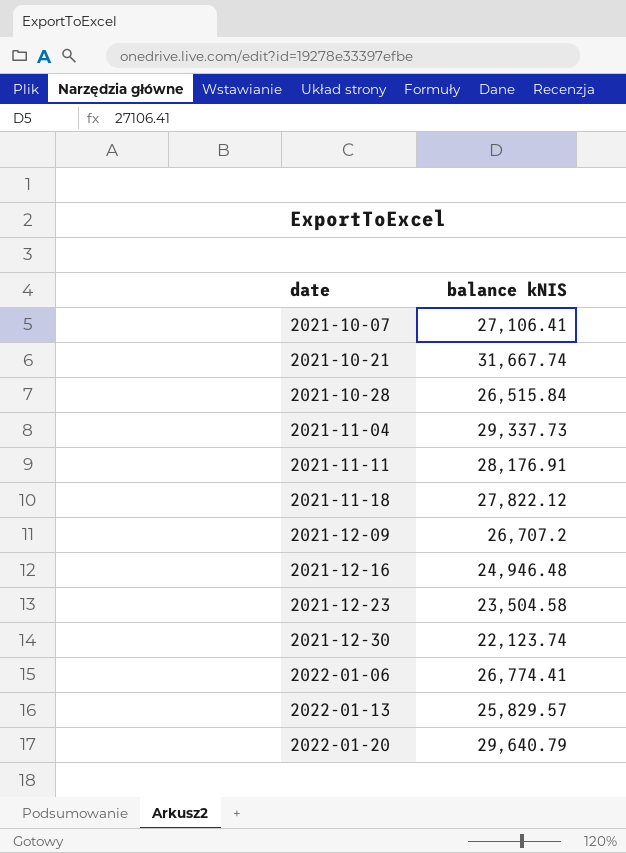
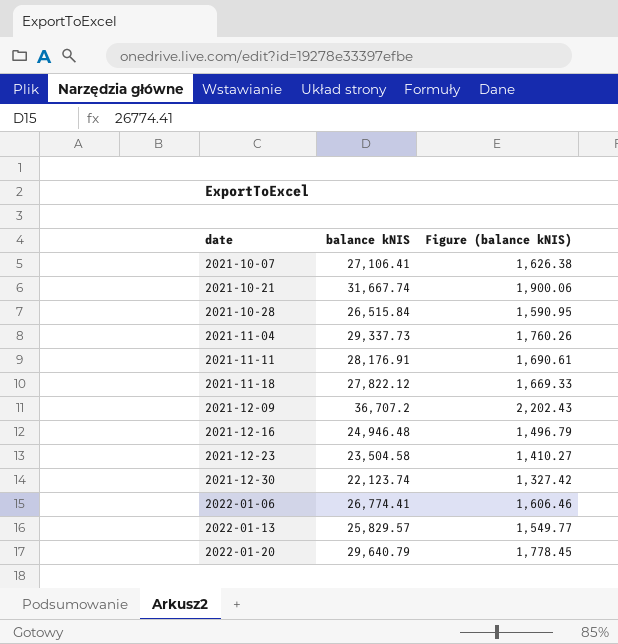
column Figure (balance kNIS) | formula: none -> [balance kNIS] * 0.06
2021-12-09 | balance kNIS: 26,707.2 -> 36,707.2

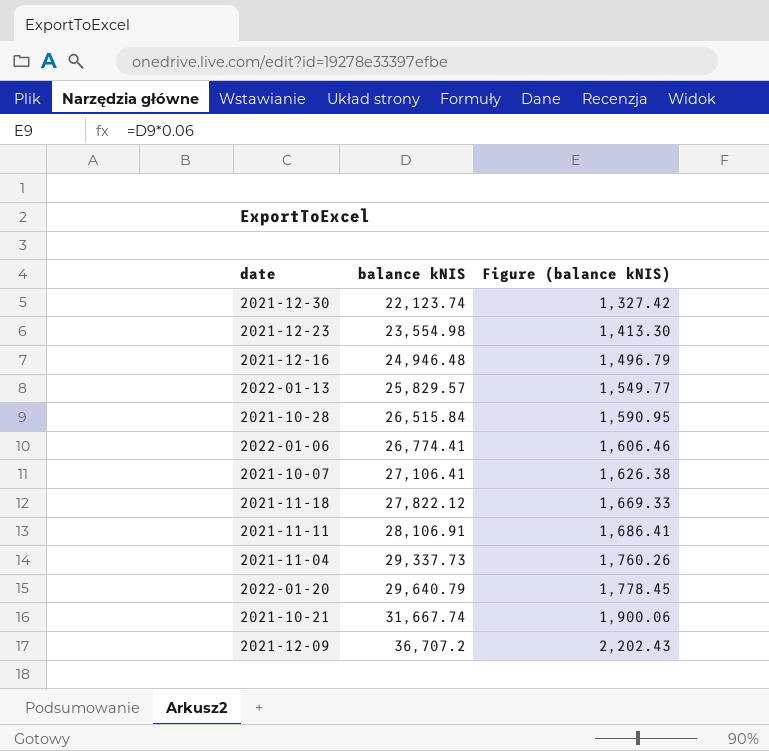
row order: date ascending -> balance kNIS ascending
2021-12-23 | balance kNIS: 23,504.58 -> 23,554.98
2021-12-23 | Figure (balance kNIS): 1,410.27 -> 1,413.30
2021-11-11 | balance kNIS: 28,176.91 -> 28,106.91
2021-11-11 | Figure (balance kNIS): 1,690.61 -> 1,686.41

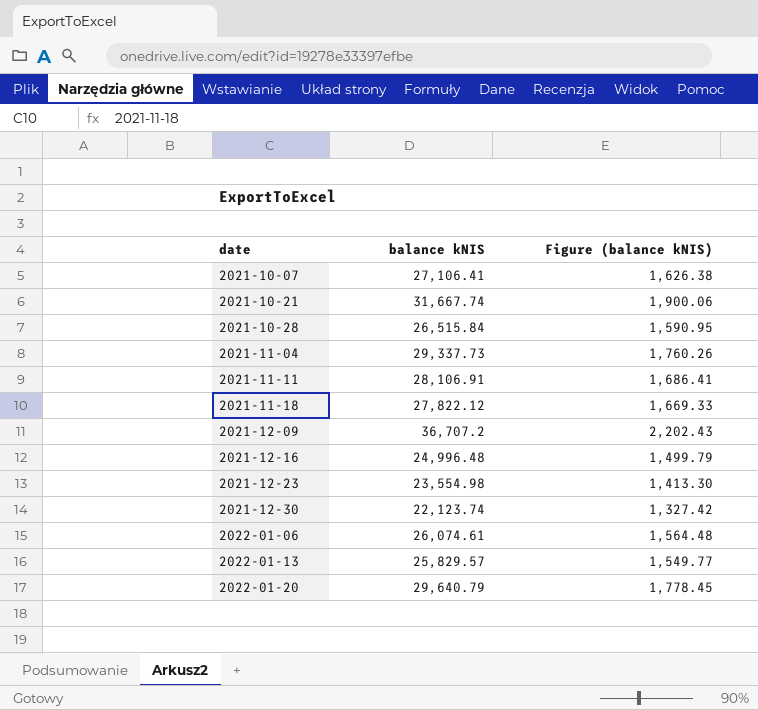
row order: balance kNIS ascending -> date ascending
2021-12-16 | balance kNIS: 24,946.48 -> 24,996.48
2021-12-16 | Figure (balance kNIS): 1,496.79 -> 1,499.79
2022-01-06 | balance kNIS: 26,774.41 -> 26,074.61
2022-01-06 | Figure (balance kNIS): 1,606.46 -> 1,564.48

